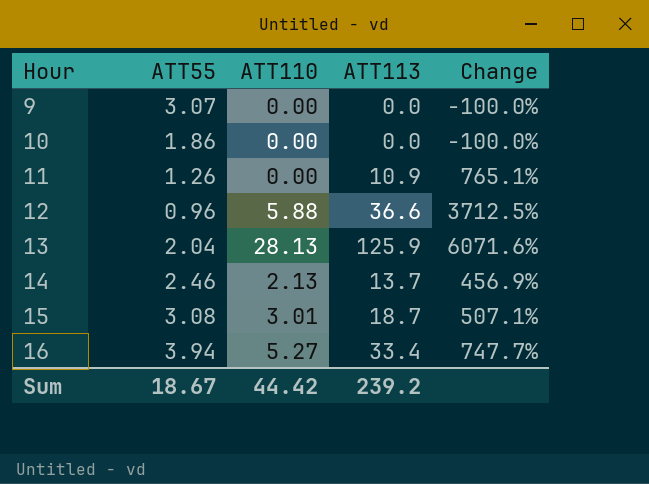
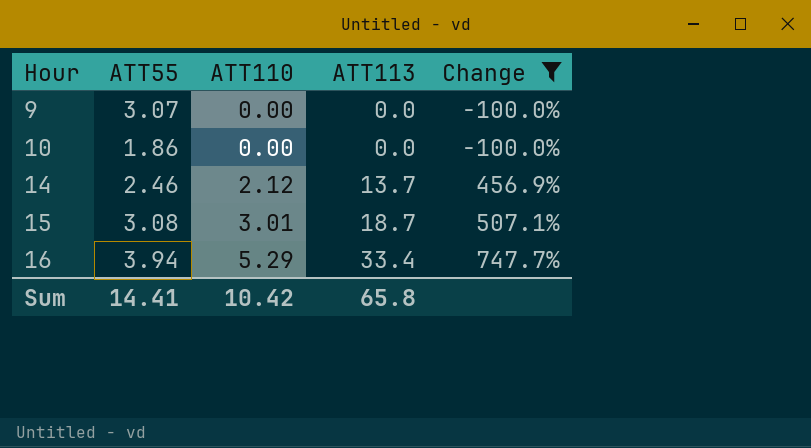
filter: none -> Change <= 747.7%
14 | ATT110: 2.13 -> 2.12
16 | ATT110: 5.27 -> 5.29
Sum | ATT55: 18.67 -> 14.41
Sum | ATT110: 44.42 -> 10.42
Sum | ATT113: 239.2 -> 65.8

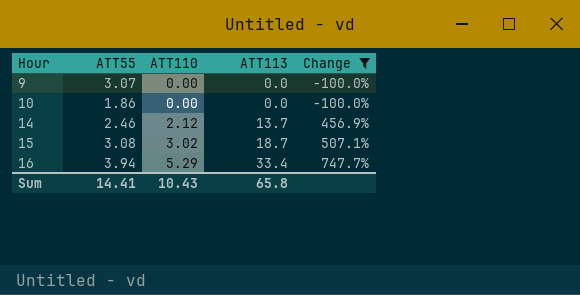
15 | ATT110: 3.01 -> 3.02
Sum | ATT110: 10.42 -> 10.43

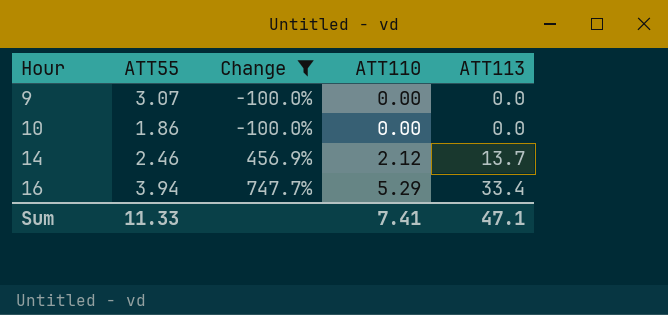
column Change | position: 5 -> 3
row 15: 3.08 | 3.02 | 18.7 | 507.1% -> none
Sum | ATT55: 14.41 -> 11.33
Sum | ATT110: 10.43 -> 7.41
Sum | ATT113: 65.8 -> 47.1

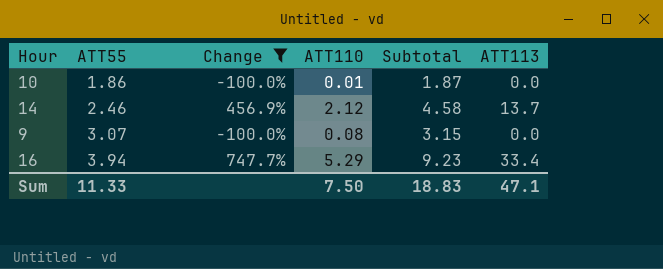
row order: Hour ascending -> ATT55 ascending
column Subtotal | formula: none -> [ATT55] + [ATT110]
10 | ATT110: 0.00 -> 0.01
9 | ATT110: 0.00 -> 0.08
Sum | ATT110: 7.41 -> 7.50

